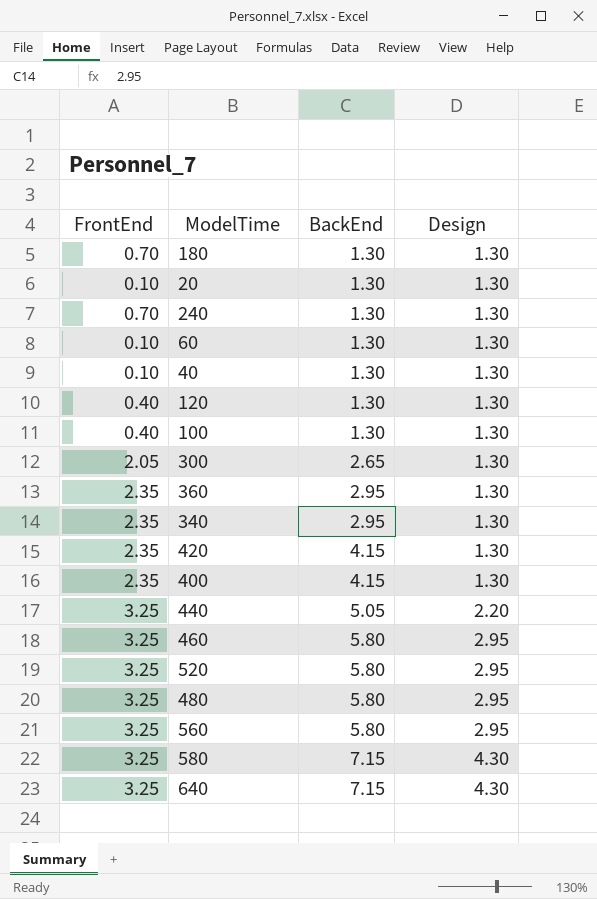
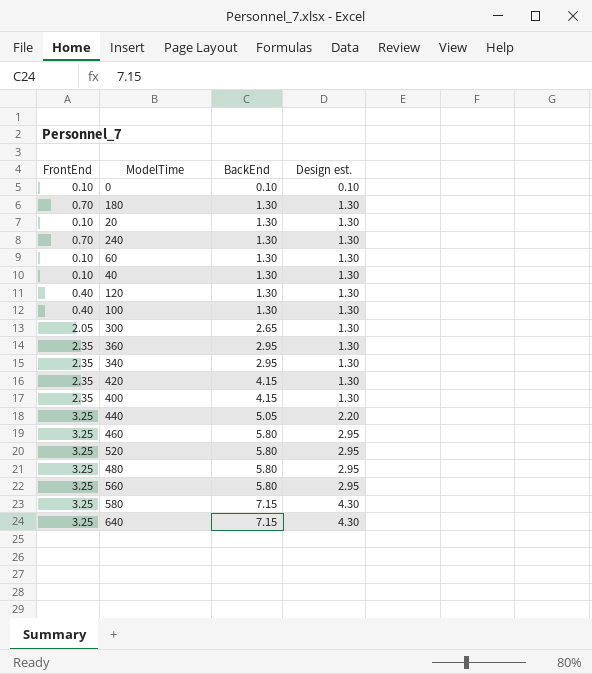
column name: Design -> Design est.
row 0: none -> 0.10 | 0.10 | 0.10

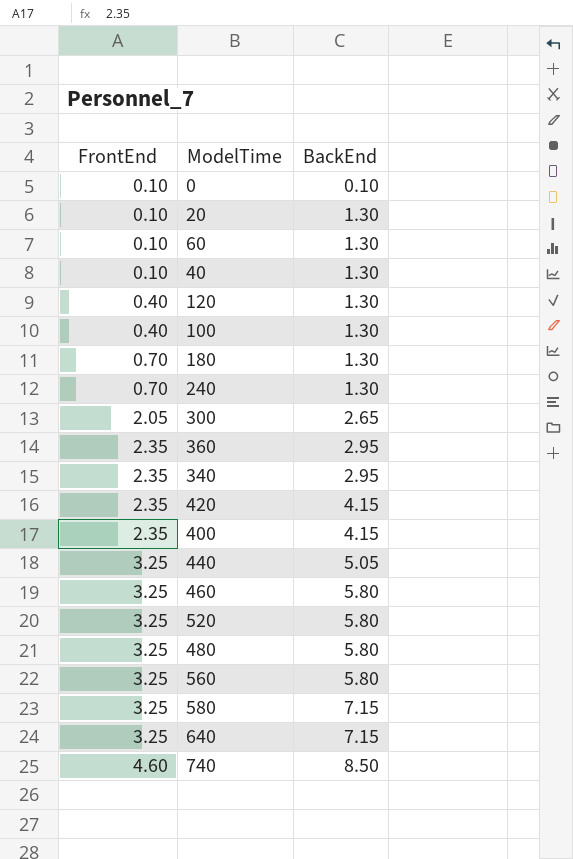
row order: BackEnd ascending -> FrontEnd ascending
column Design est. | position: 4 -> none
row 740: none -> 4.60 | 8.50

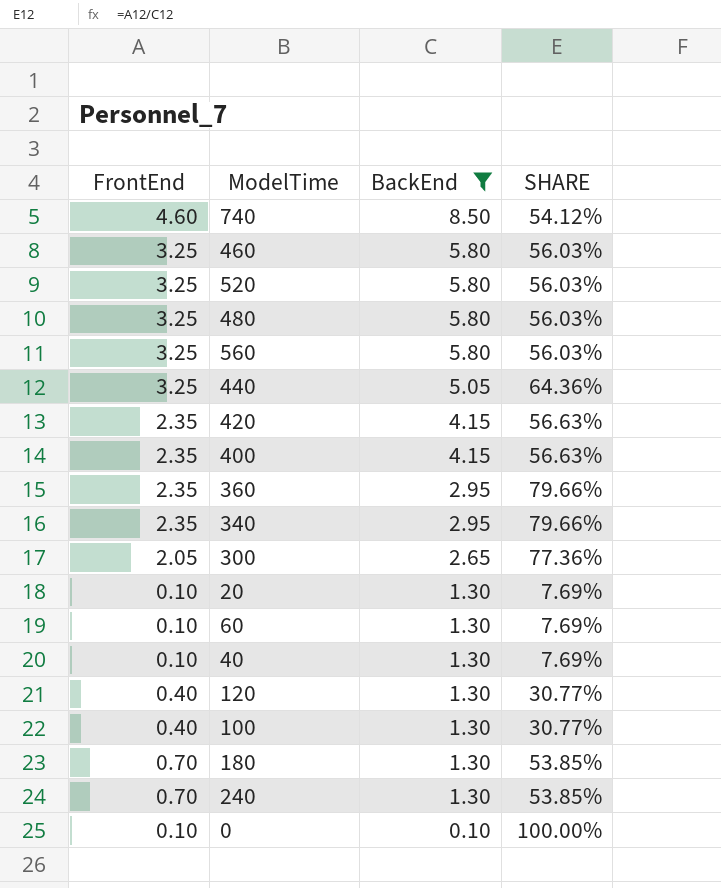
filter: none -> BackEnd != 7.15
row order: FrontEnd ascending -> BackEnd descending
column SHARE | formula: none -> [FrontEnd] / [BackEnd]

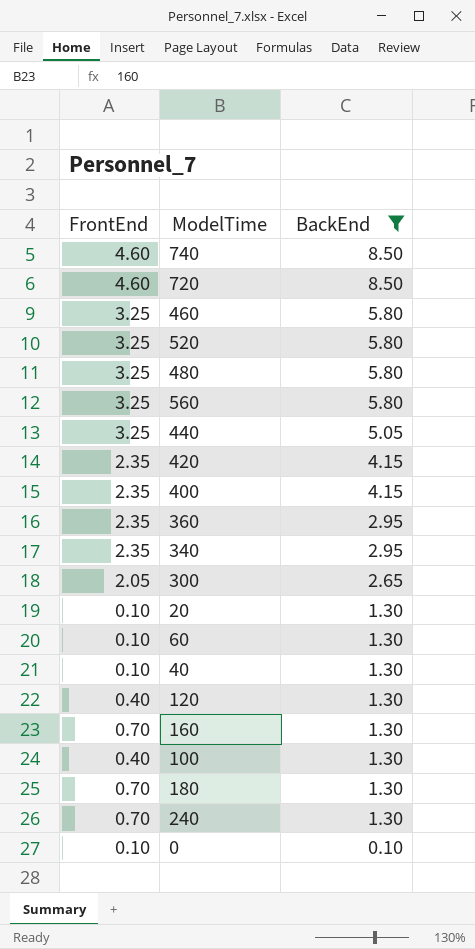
column SHARE | formula: [FrontEnd] / [BackEnd] -> none
row 720: none -> 4.60 | 8.50
row 160: none -> 0.70 | 1.30

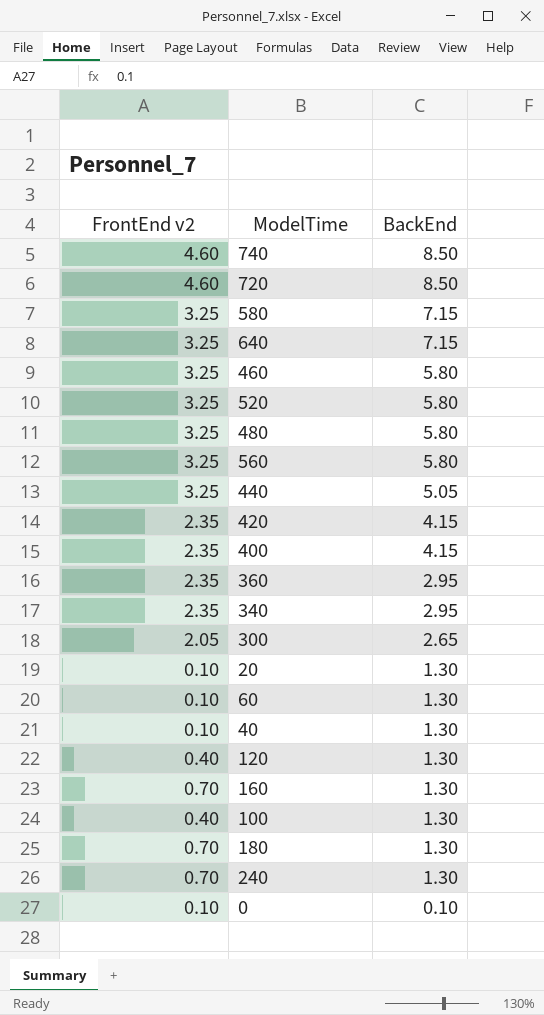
filter: BackEnd != 7.15 -> none
column name: FrontEnd -> FrontEnd v2

